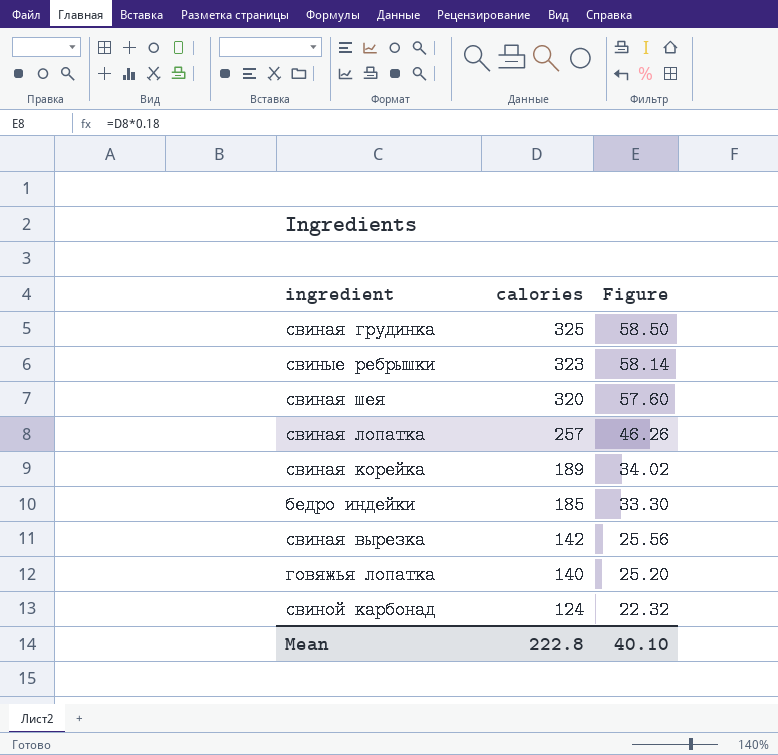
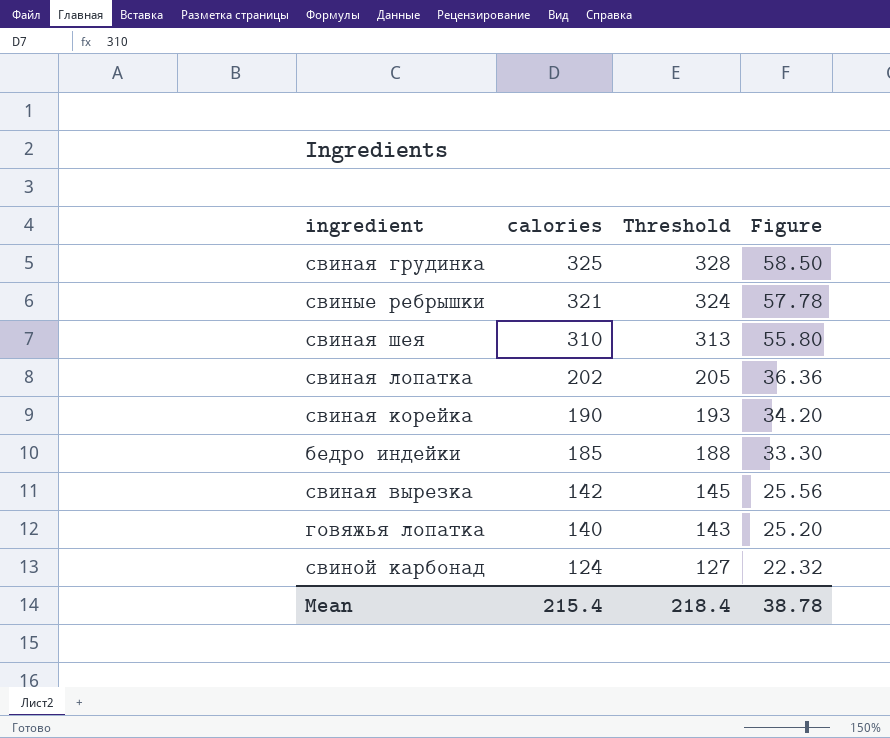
column Threshold | formula: none -> [calories] + 3
свиные ребрышки | calories: 323 -> 321
свиные ребрышки | Figure: 58.14 -> 57.78
свиная шея | calories: 320 -> 310
свиная шея | Figure: 57.60 -> 55.80
свиная лопатка | calories: 257 -> 202
свиная лопатка | Figure: 46.26 -> 36.36
свиная корейка | calories: 189 -> 190
свиная корейка | Figure: 34.02 -> 34.20
Mean | calories: 222.8 -> 215.4
Mean | Figure: 40.10 -> 38.78

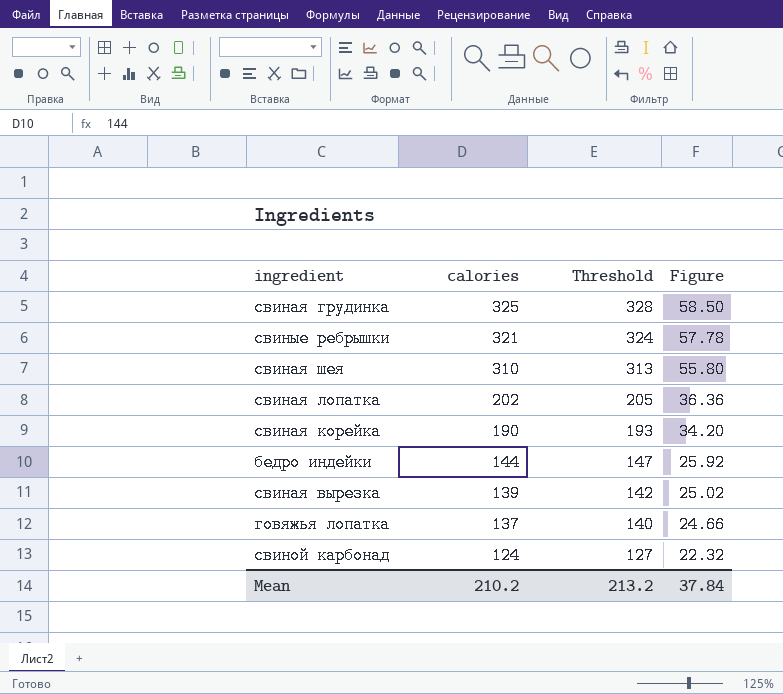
бедро индейки | calories: 185 -> 144
бедро индейки | Threshold: 188 -> 147
бедро индейки | Figure: 33.30 -> 25.92
свиная вырезка | calories: 142 -> 139
свиная вырезка | Threshold: 145 -> 142
свиная вырезка | Figure: 25.56 -> 25.02
говяжья лопатка | calories: 140 -> 137
говяжья лопатка | Threshold: 143 -> 140
говяжья лопатка | Figure: 25.20 -> 24.66
Mean | calories: 215.4 -> 210.2
Mean | Threshold: 218.4 -> 213.2
Mean | Figure: 38.78 -> 37.84

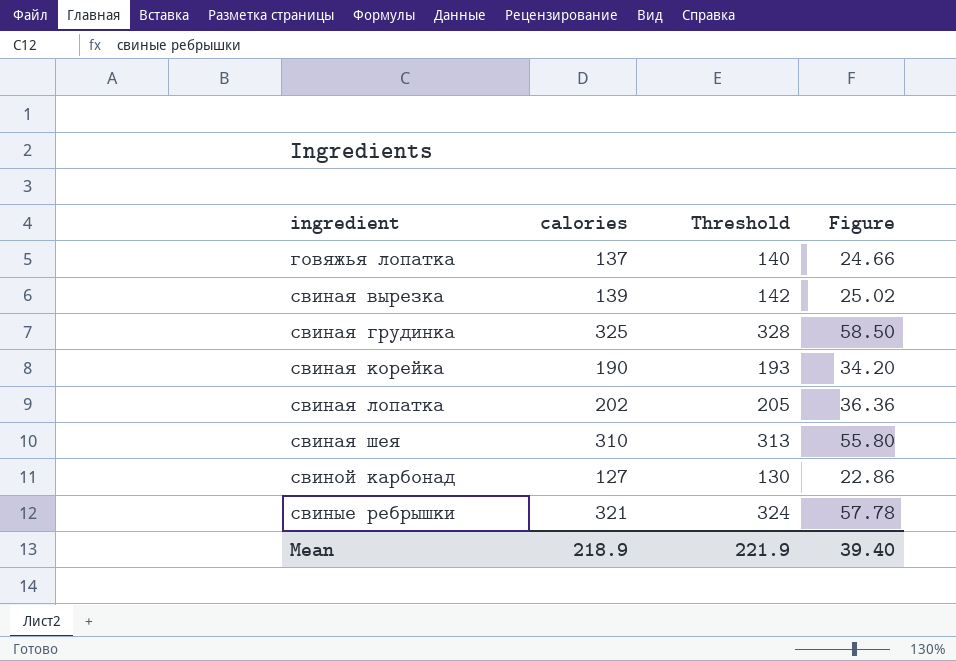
row order: calories descending -> ingredient ascending
row бедро индейки: 144 | 147 | 25.92 -> none
свиной карбонад | calories: 124 -> 127
свиной карбонад | Threshold: 127 -> 130
свиной карбонад | Figure: 22.32 -> 22.86
Mean | calories: 210.2 -> 218.9
Mean | Threshold: 213.2 -> 221.9
Mean | Figure: 37.84 -> 39.40

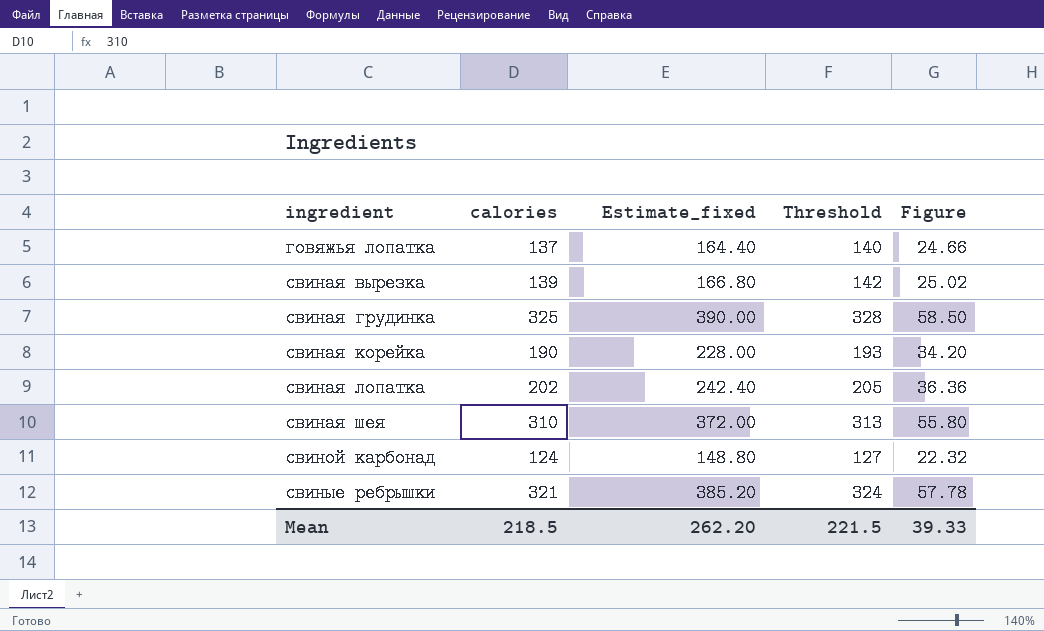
column Estimate_fixed | formula: none -> [calories] * 1.2
свиной карбонад | calories: 127 -> 124
свиной карбонад | Threshold: 130 -> 127
свиной карбонад | Figure: 22.86 -> 22.32
Mean | calories: 218.9 -> 218.5
Mean | Threshold: 221.9 -> 221.5
Mean | Figure: 39.40 -> 39.33

